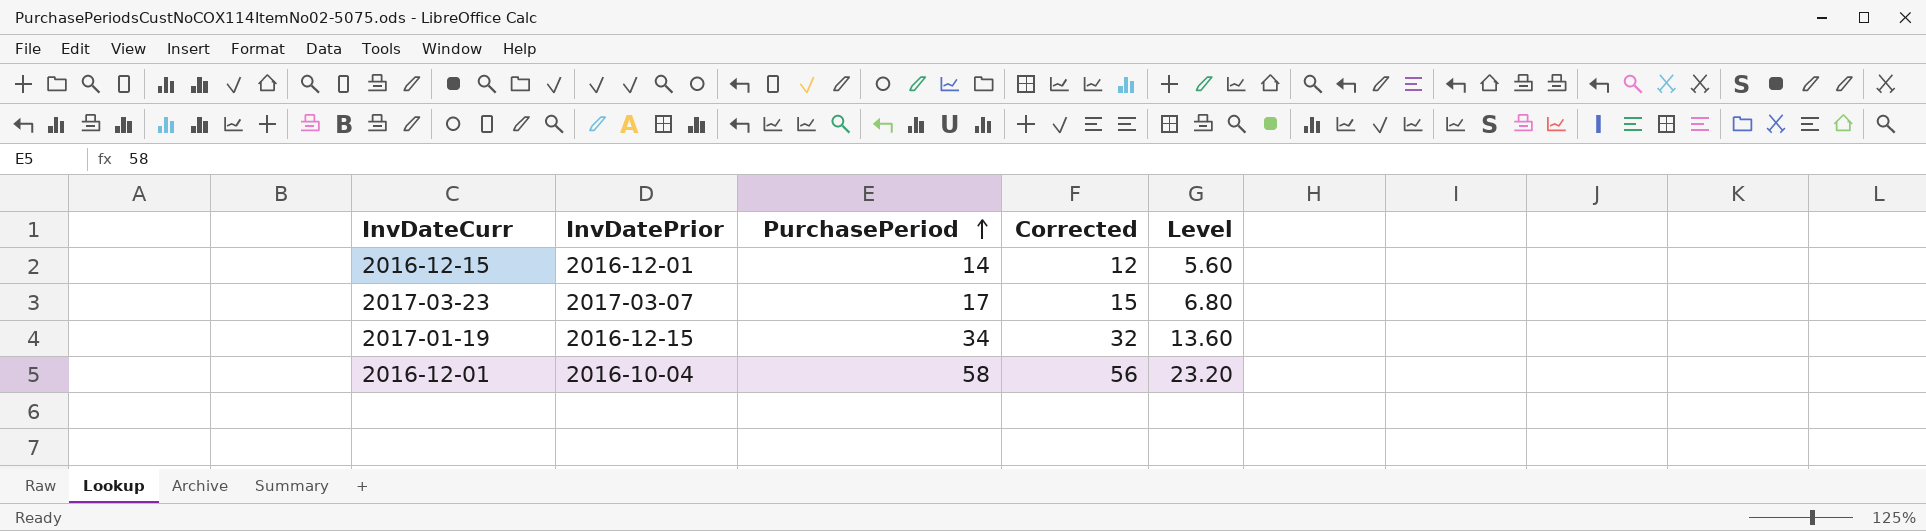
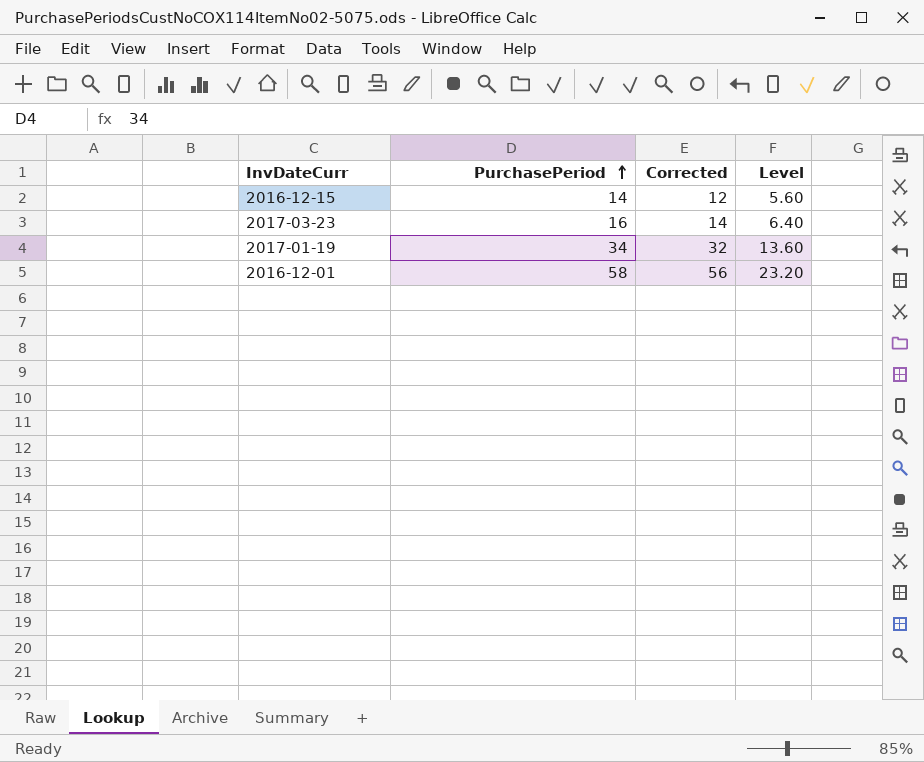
column InvDatePrior | position: 2 -> none
2017-03-23 | PurchasePeriod: 17 -> 16
2017-03-23 | Corrected: 15 -> 14
2017-03-23 | Level: 6.80 -> 6.40

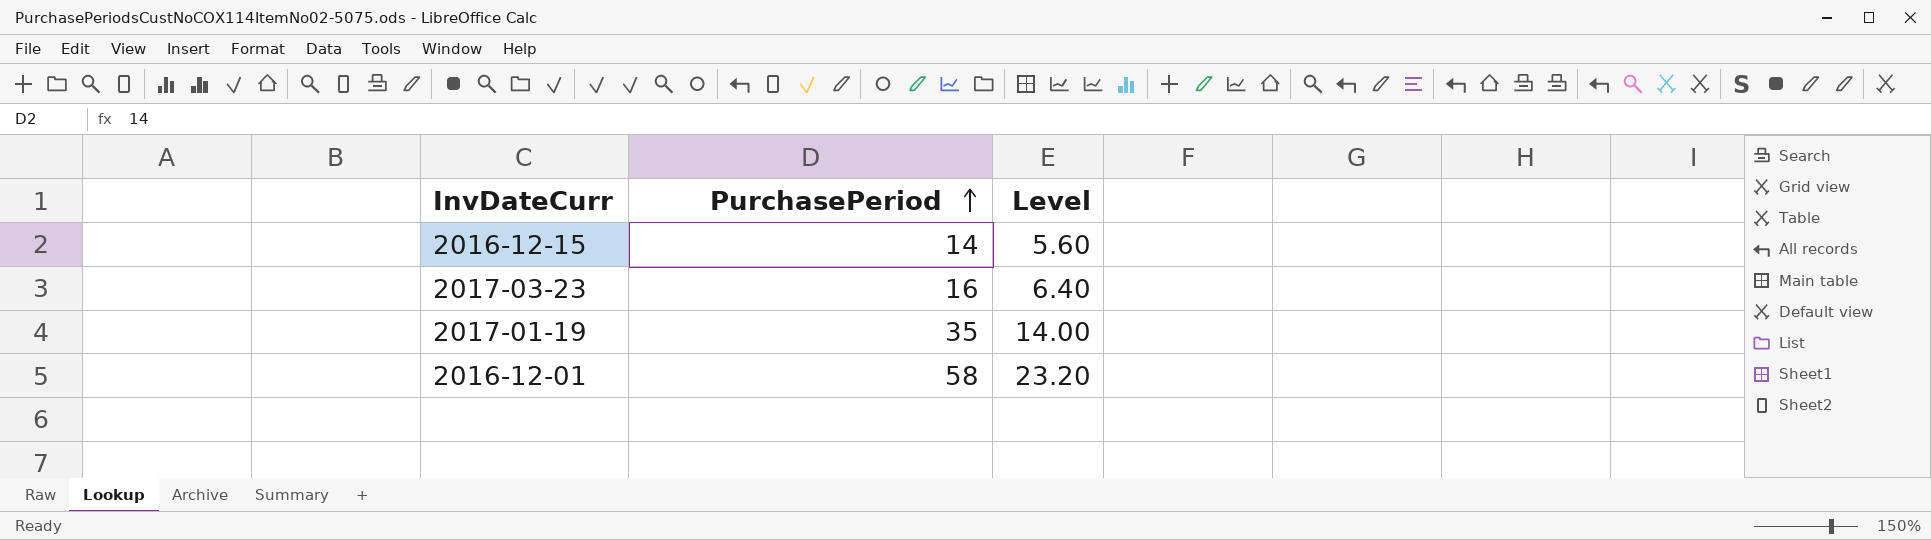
column Corrected | formula: [PurchasePeriod] - 2 -> none
2017-01-19 | PurchasePeriod: 34 -> 35
2017-01-19 | Level: 13.60 -> 14.00

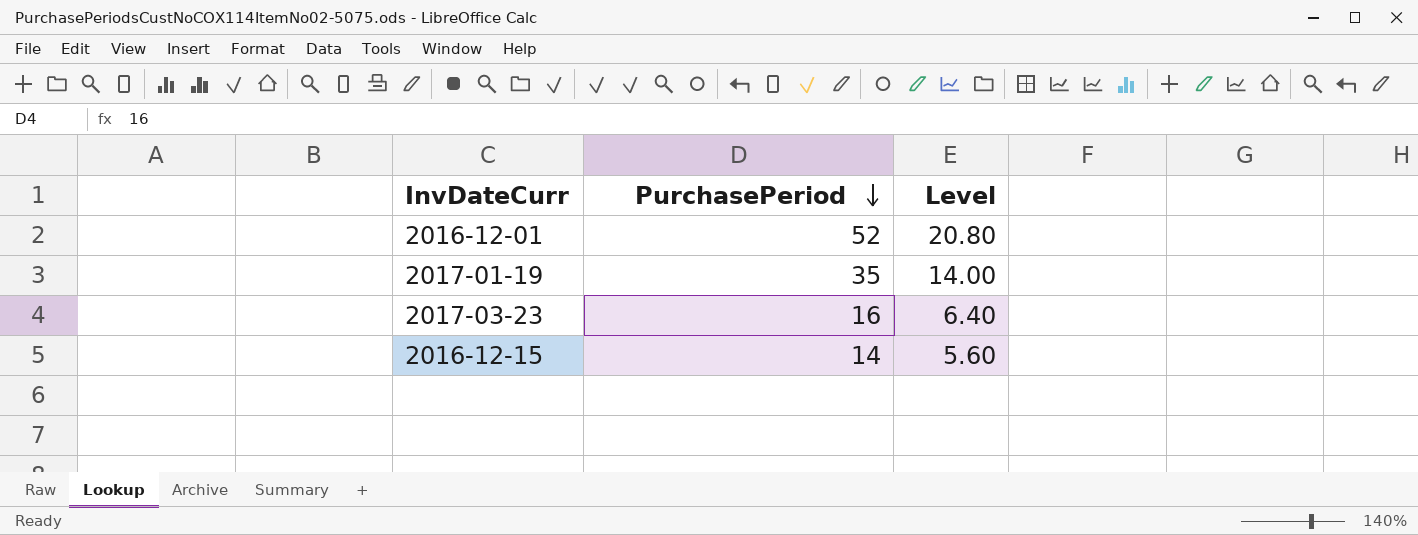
row order: PurchasePeriod ascending -> PurchasePeriod descending
2016-12-01 | PurchasePeriod: 58 -> 52
2016-12-01 | Level: 23.20 -> 20.80

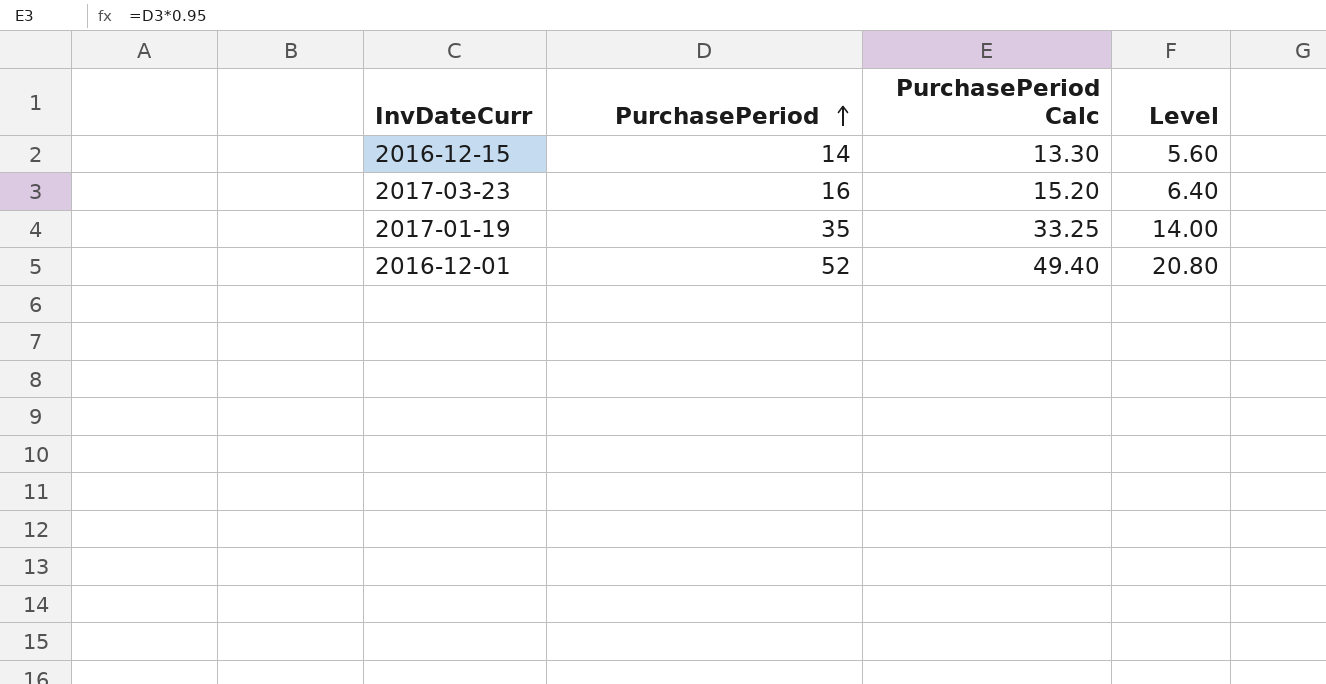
row order: PurchasePeriod descending -> PurchasePeriod ascending
column PurchasePeriod Calc | formula: none -> [PurchasePeriod] * 0.95

